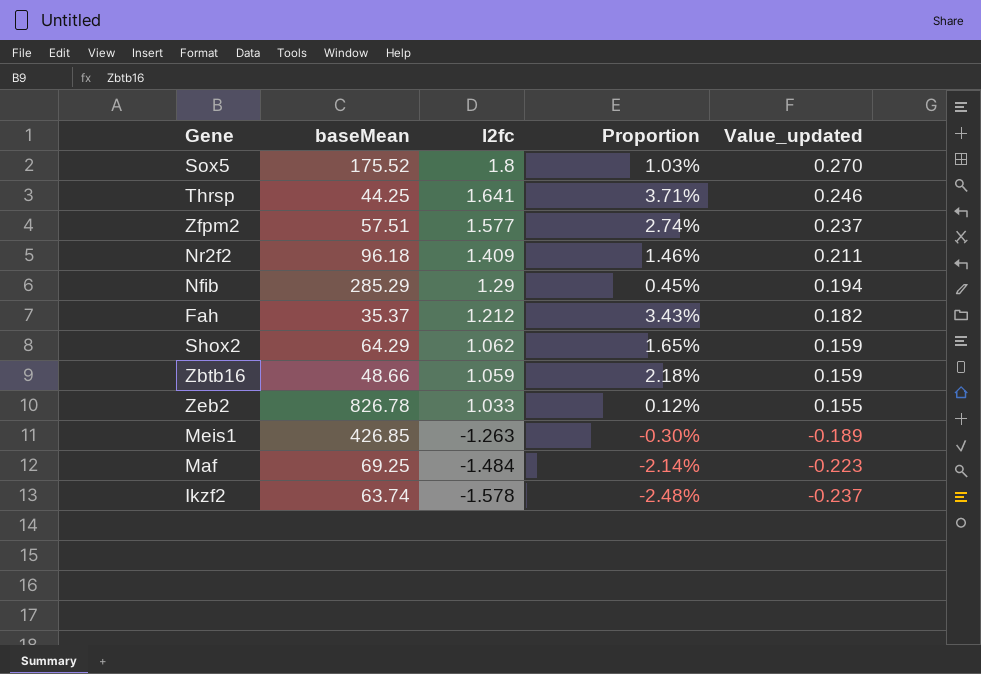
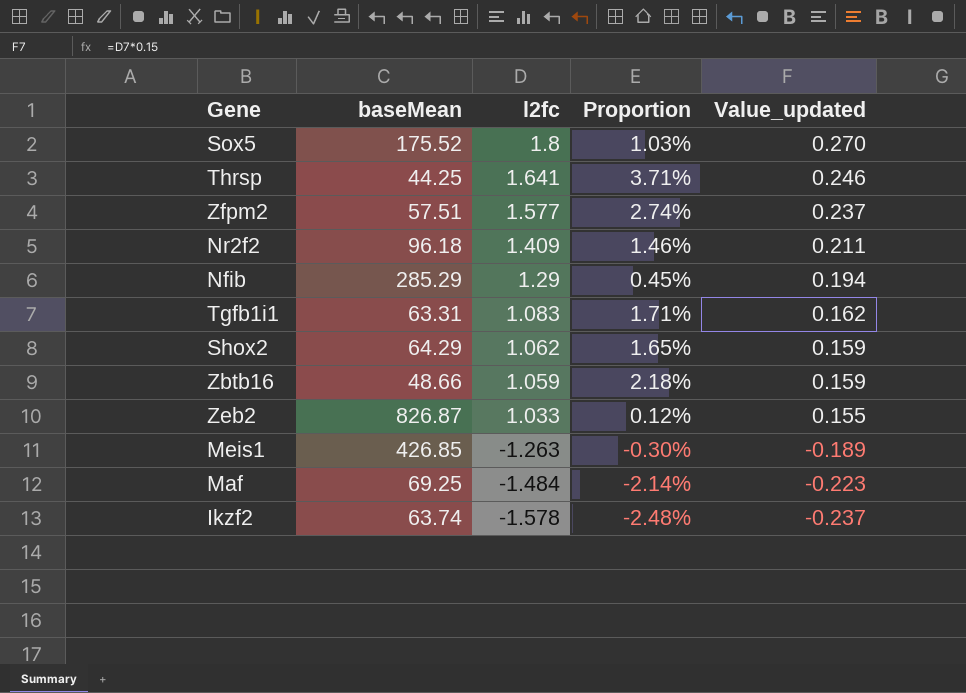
row Fah: 35.37 | 1.212 | 3.43% | 0.182 -> none
row Tgfb1i1: none -> 63.31 | 1.083 | 1.71% | 0.162
Zeb2 | baseMean: 826.78 -> 826.87

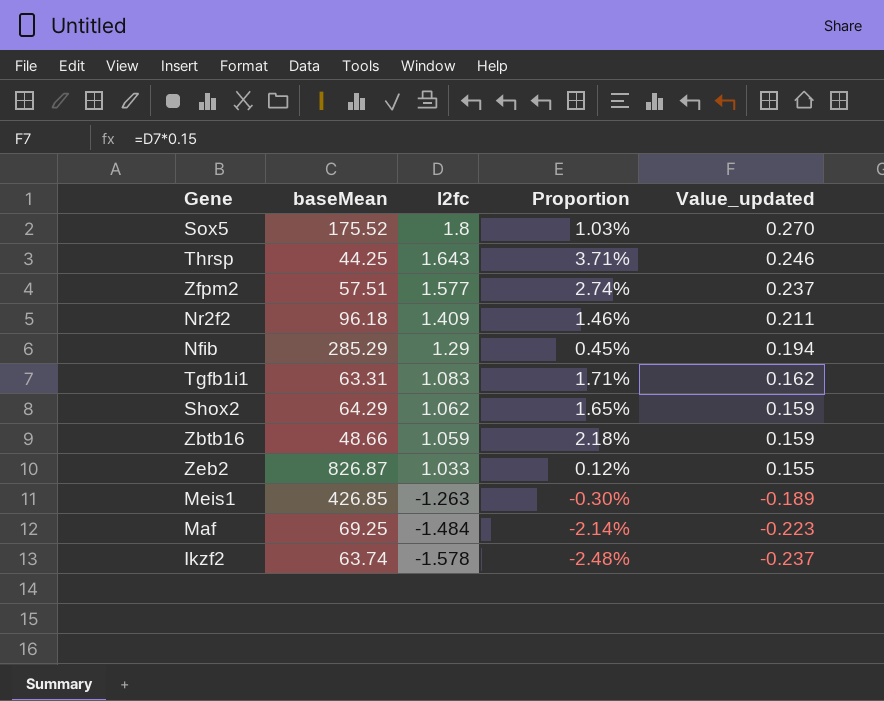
Thrsp | l2fc: 1.641 -> 1.643

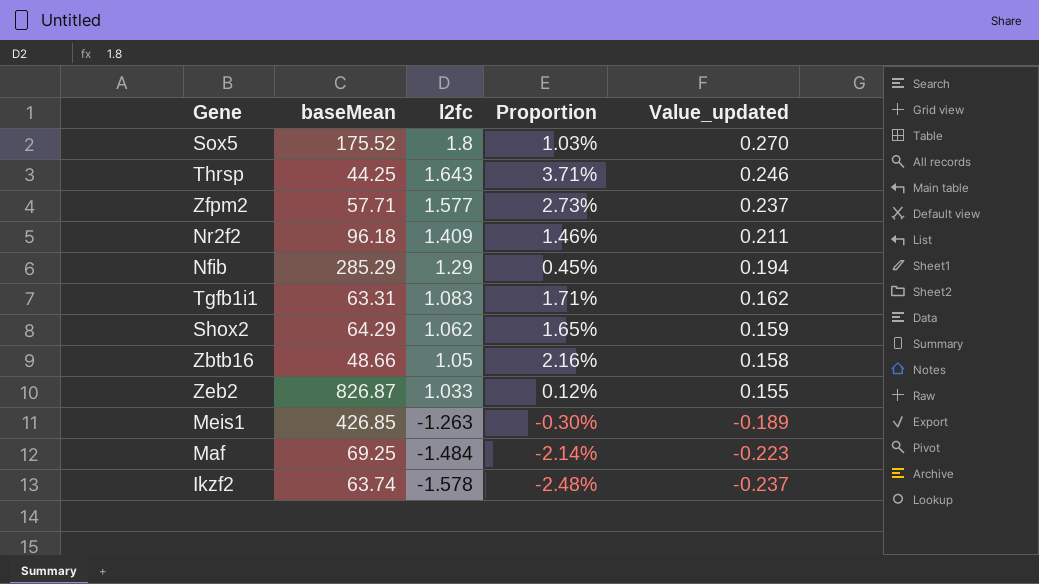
Zfpm2 | baseMean: 57.51 -> 57.71
Zfpm2 | Proportion: 2.74% -> 2.73%
Zbtb16 | l2fc: 1.059 -> 1.05
Zbtb16 | Proportion: 2.18% -> 2.16%
Zbtb16 | Value_updated: 0.159 -> 0.158

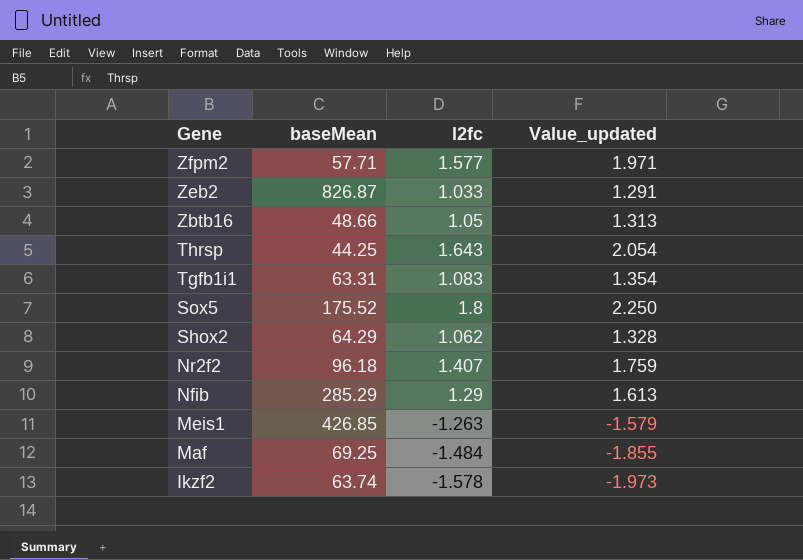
row order: l2fc descending -> Gene descending
column Proportion | formula: [l2fc] / [baseMean] -> none
column Value_updated | formula: [l2fc] * 0.15 -> [l2fc] * 1.25
Nr2f2 | l2fc: 1.409 -> 1.407

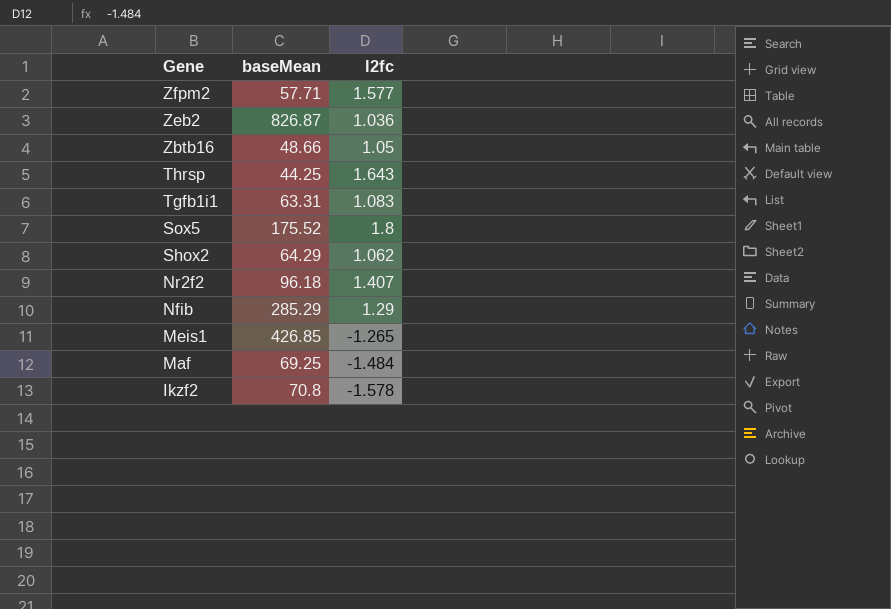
column Value_updated | formula: [l2fc] * 1.25 -> none
Zeb2 | l2fc: 1.033 -> 1.036
Meis1 | l2fc: -1.263 -> -1.265
Ikzf2 | baseMean: 63.74 -> 70.8

